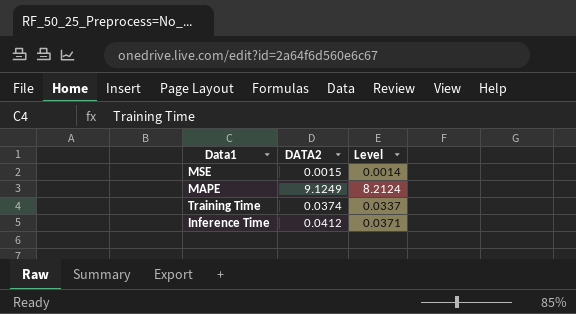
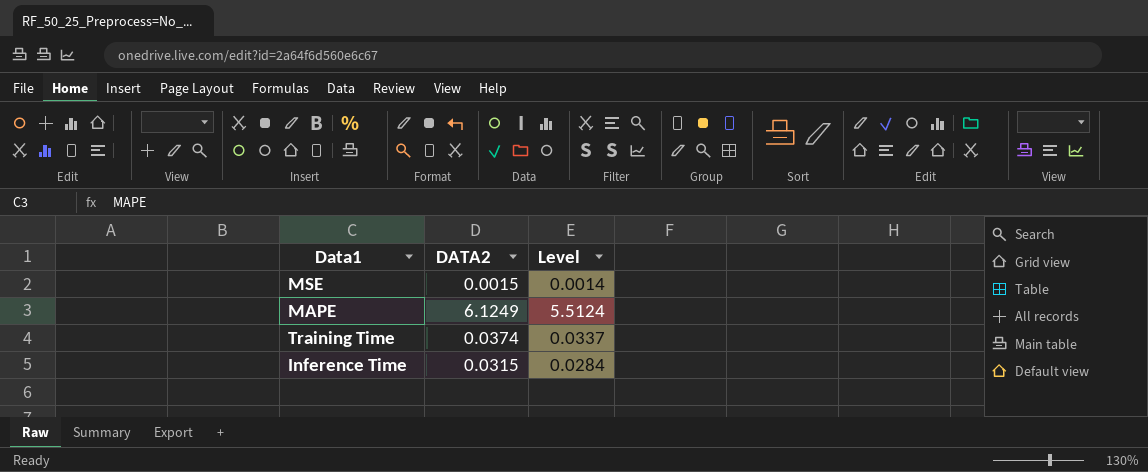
MAPE | DATA2: 9.1249 -> 6.1249
MAPE | Level: 8.2124 -> 5.5124
Inference Time | DATA2: 0.0412 -> 0.0315
Inference Time | Level: 0.0371 -> 0.0284

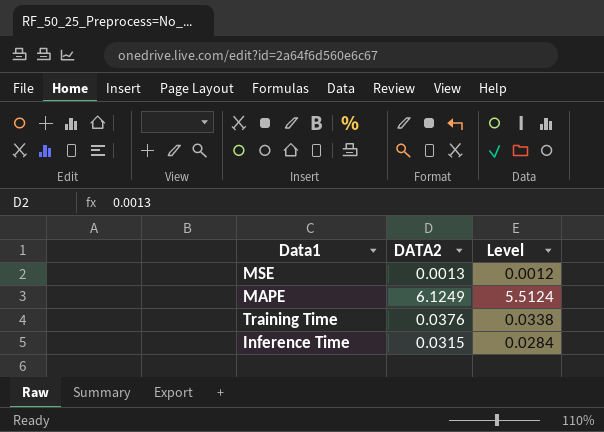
MSE | DATA2: 0.0015 -> 0.0013
MSE | Level: 0.0014 -> 0.0012
Training Time | DATA2: 0.0374 -> 0.0376
Training Time | Level: 0.0337 -> 0.0338

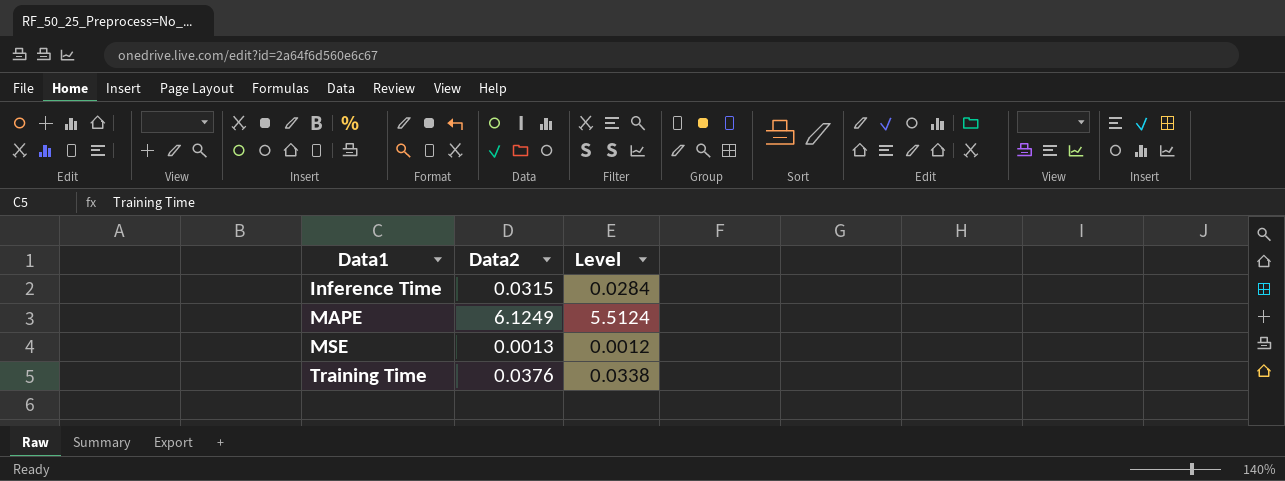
row order: none -> Data1 ascending
column name: DATA2 -> Data2

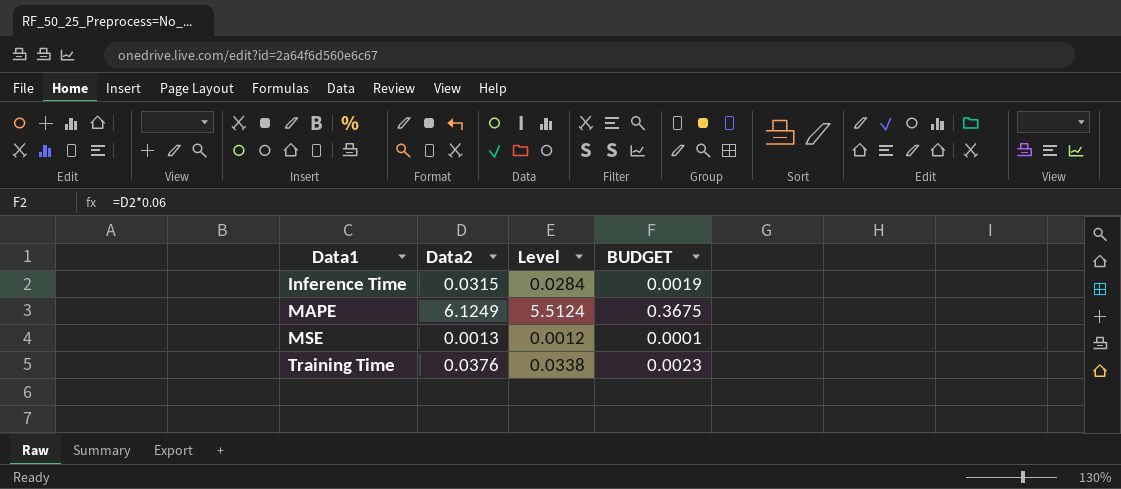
column BUDGET | formula: none -> [Data2] * 0.06

